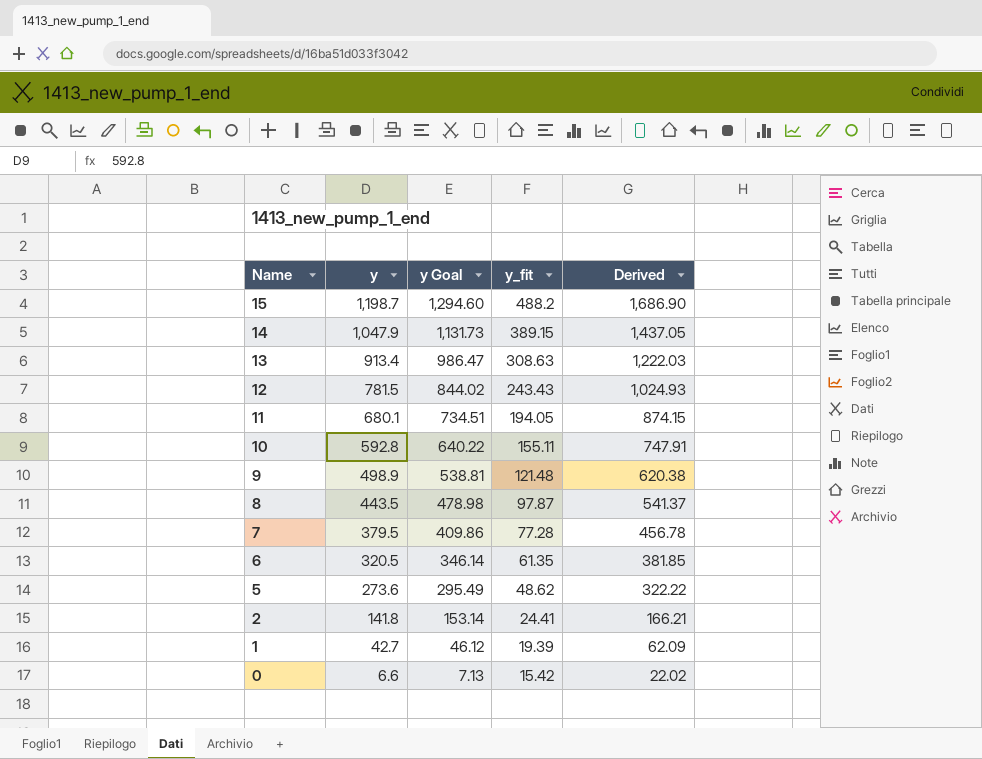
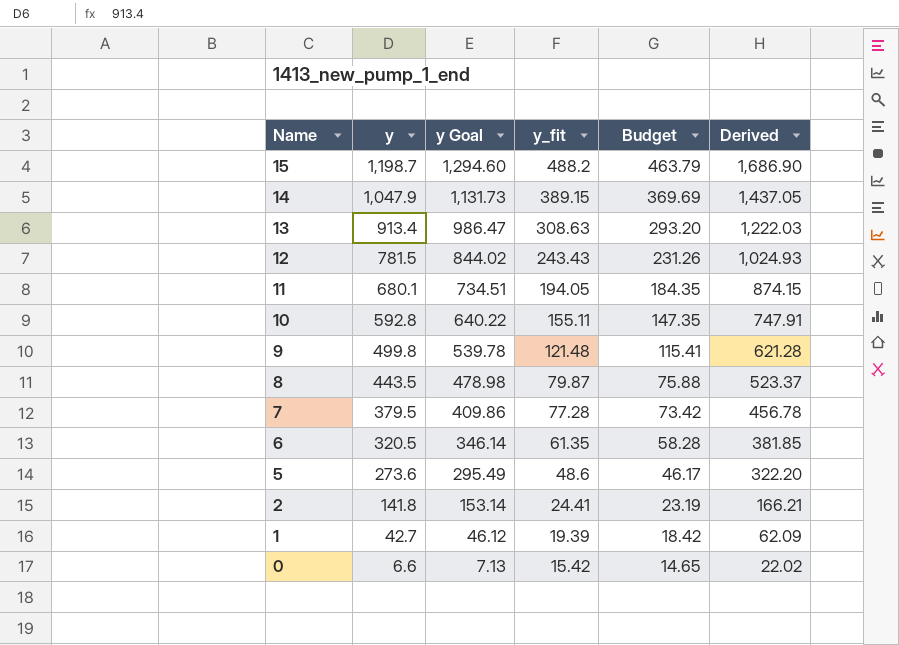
column Budget | formula: none -> [y_fit] * 0.95
9 | y: 498.9 -> 499.8
9 | y Goal: 538.81 -> 539.78
9 | Derived: 620.38 -> 621.28
8 | y_fit: 97.87 -> 79.87
8 | Derived: 541.37 -> 523.37
5 | y_fit: 48.62 -> 48.6
5 | Derived: 322.22 -> 322.20

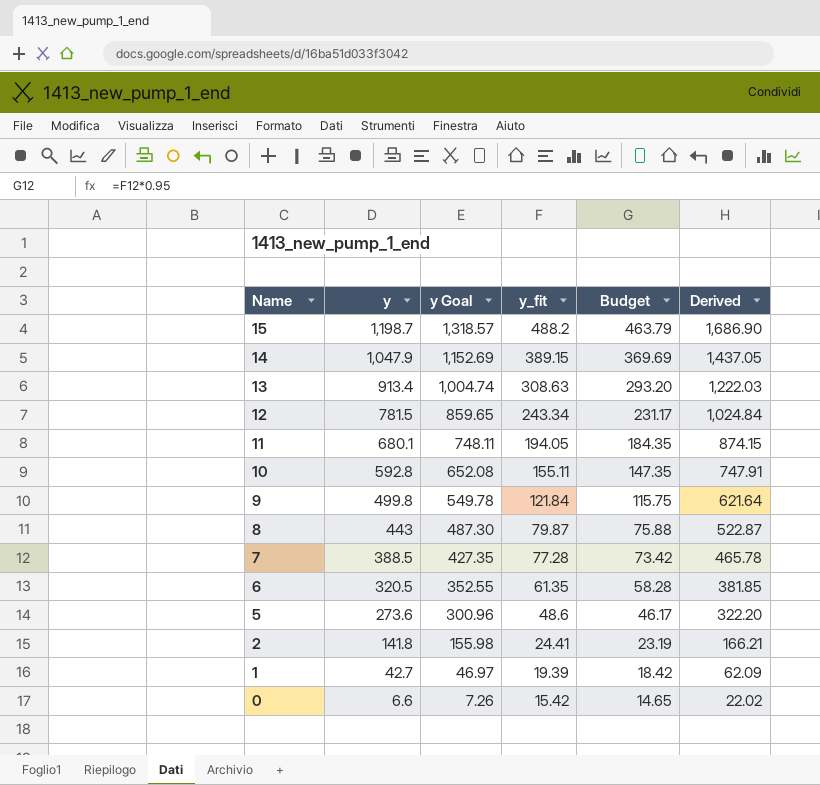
column y Goal | formula: [y] * 1.08 -> [y] * 1.1
12 | y_fit: 243.43 -> 243.34
12 | Budget: 231.26 -> 231.17
12 | Derived: 1,024.93 -> 1,024.84
9 | y_fit: 121.48 -> 121.84
9 | Budget: 115.41 -> 115.75
9 | Derived: 621.28 -> 621.64
8 | y: 443.5 -> 443
8 | Derived: 523.37 -> 522.87
7 | y: 379.5 -> 388.5
7 | Derived: 456.78 -> 465.78

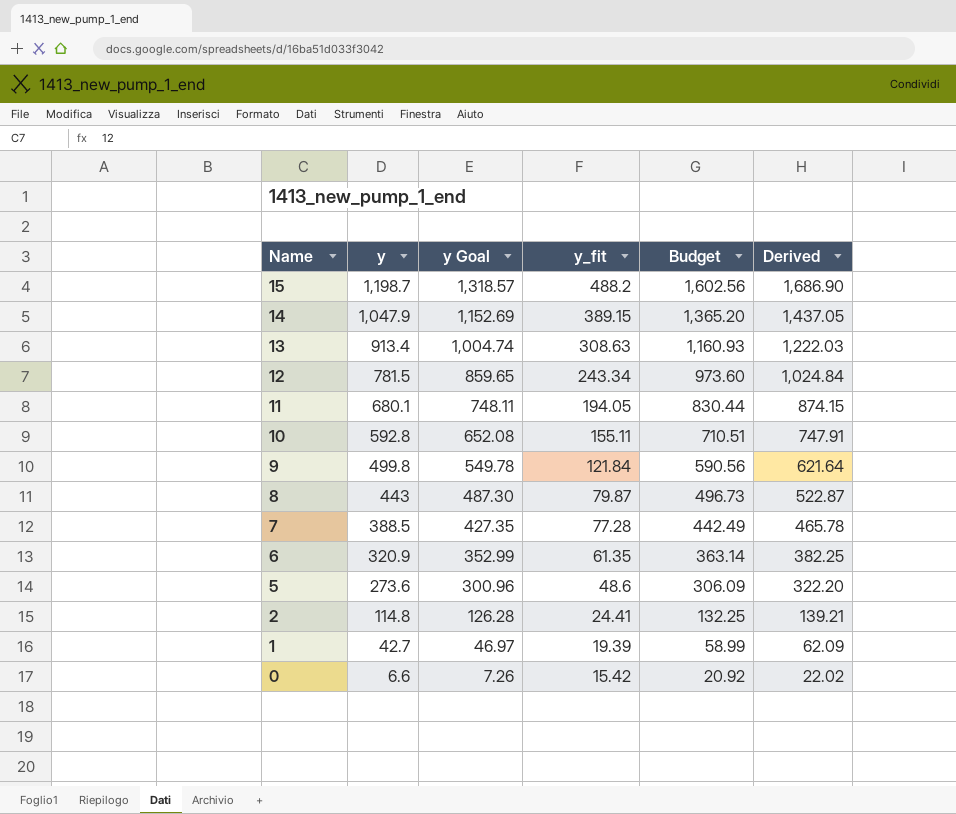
column Budget | formula: [y_fit] * 0.95 -> [Derived] * 0.95
6 | y: 320.5 -> 320.9
6 | y Goal: 352.55 -> 352.99
6 | Derived: 381.85 -> 382.25
2 | y: 141.8 -> 114.8
2 | y Goal: 155.98 -> 126.28
2 | Derived: 166.21 -> 139.21

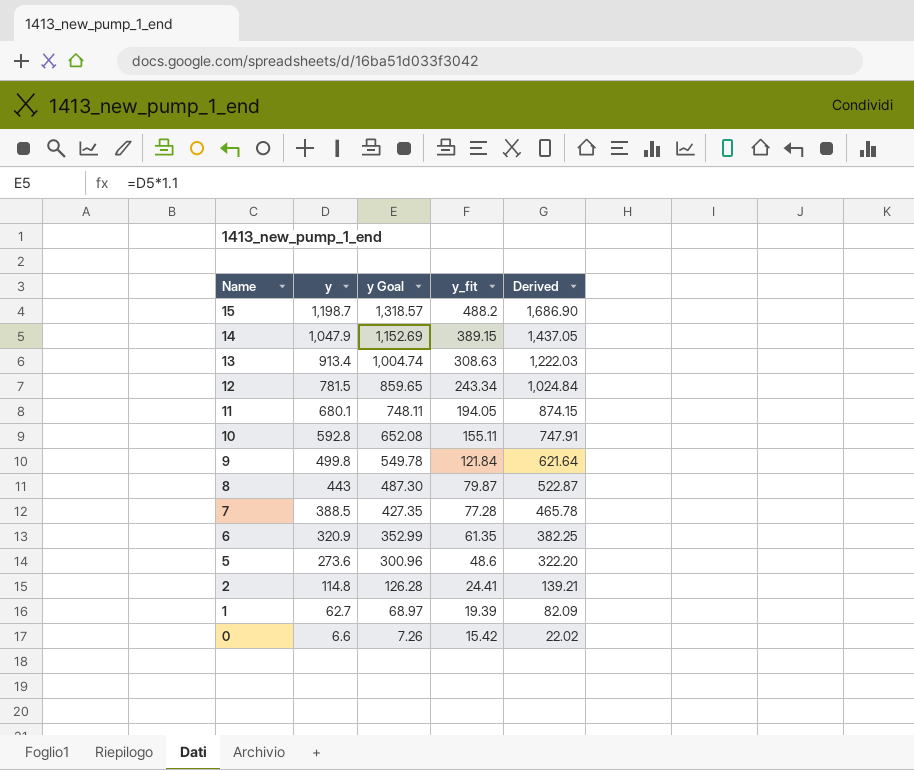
column Budget | formula: [Derived] * 0.95 -> none
1 | y: 42.7 -> 62.7
1 | y Goal: 46.97 -> 68.97
1 | Derived: 62.09 -> 82.09

